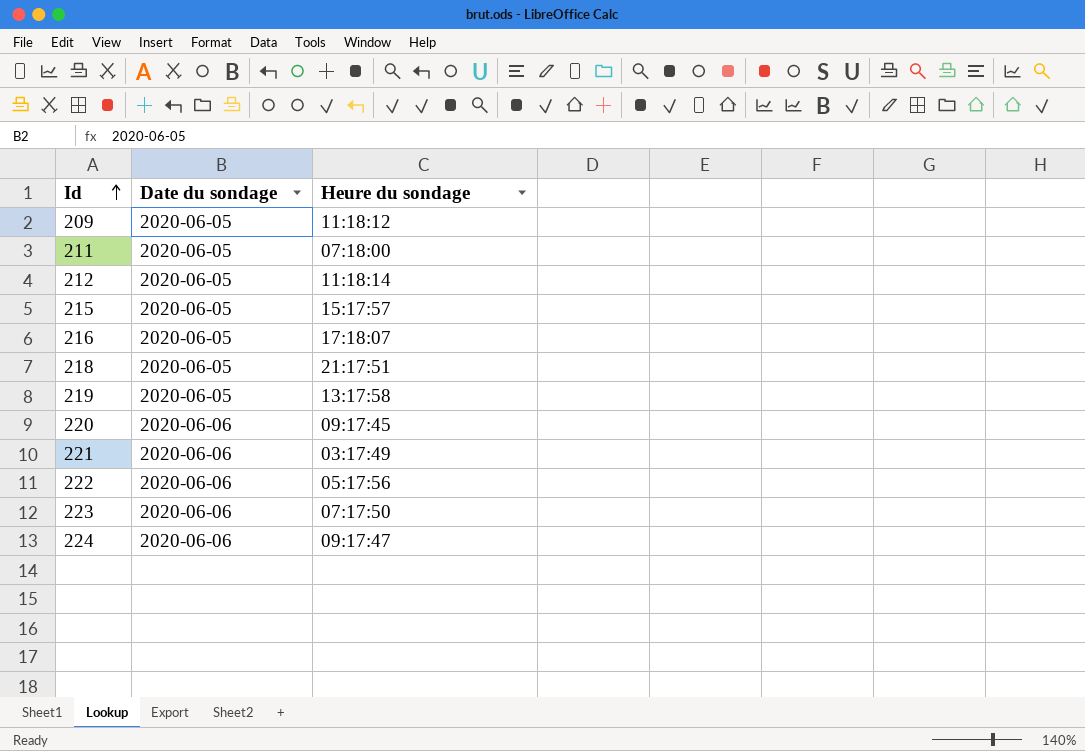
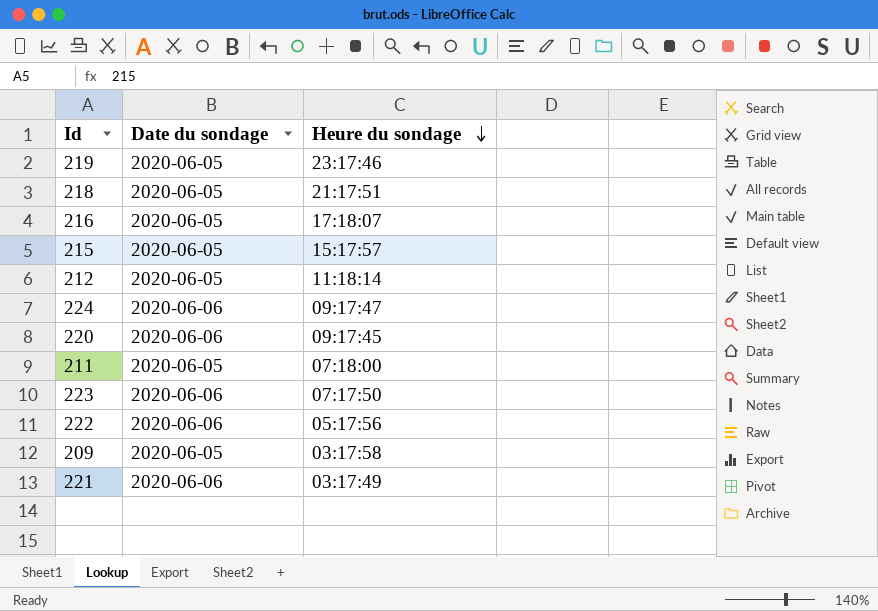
row order: Id ascending -> Heure du sondage descending
219 | Heure du sondage: 13:17:58 -> 23:17:46
209 | Heure du sondage: 11:18:12 -> 03:17:58

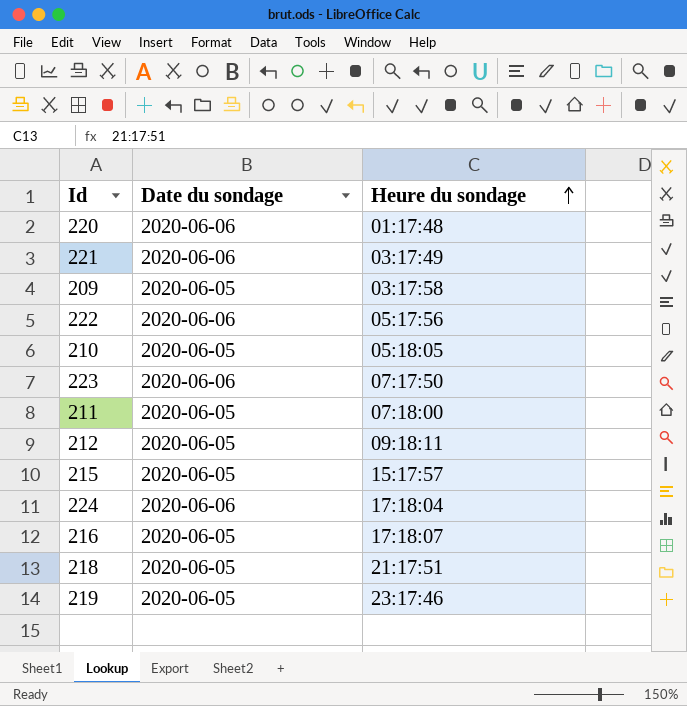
row order: Heure du sondage descending -> Heure du sondage ascending
220 | Heure du sondage: 09:17:45 -> 01:17:48
row 210: none -> 2020-06-05 | 05:18:05
212 | Heure du sondage: 11:18:14 -> 09:18:11
224 | Heure du sondage: 09:17:47 -> 17:18:04

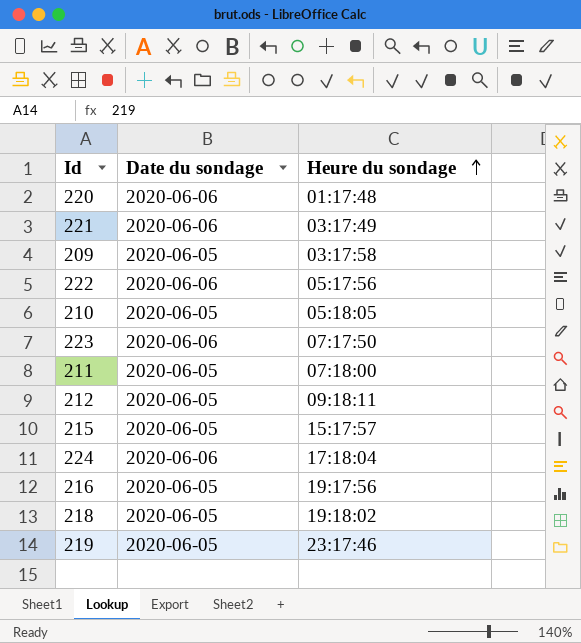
216 | Heure du sondage: 17:18:07 -> 19:17:56
218 | Heure du sondage: 21:17:51 -> 19:18:02

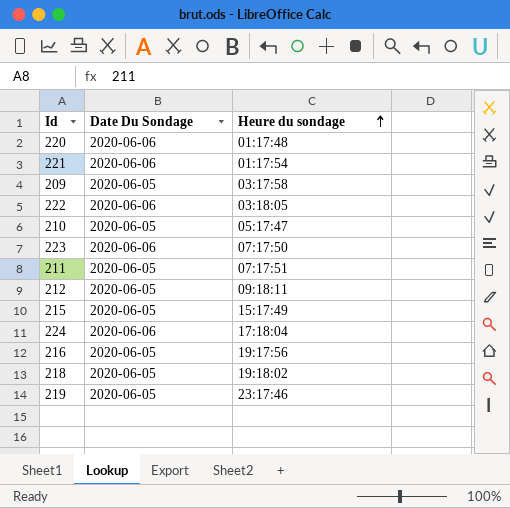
column name: Date du sondage -> Date Du Sondage
221 | Heure du sondage: 03:17:49 -> 01:17:54
222 | Heure du sondage: 05:17:56 -> 03:18:05
210 | Heure du sondage: 05:18:05 -> 05:17:47
211 | Heure du sondage: 07:18:00 -> 07:17:51
215 | Heure du sondage: 15:17:57 -> 15:17:49

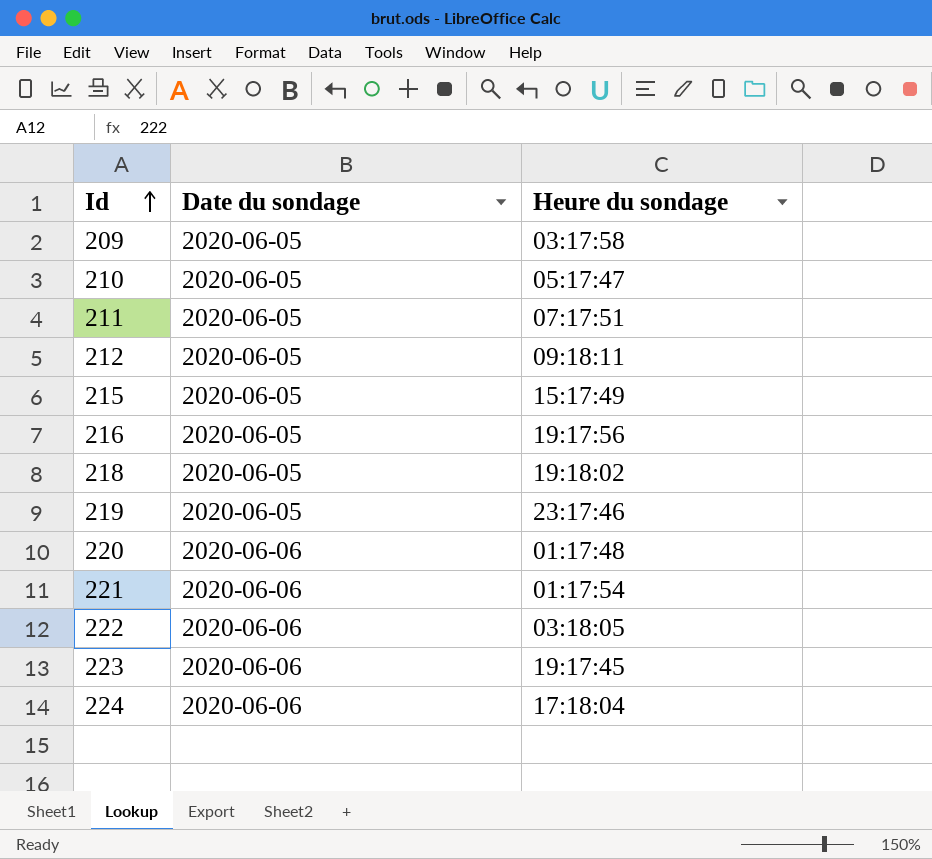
row order: Heure du sondage ascending -> Id ascending
column name: Date Du Sondage -> Date du sondage
223 | Heure du sondage: 07:17:50 -> 19:17:45

